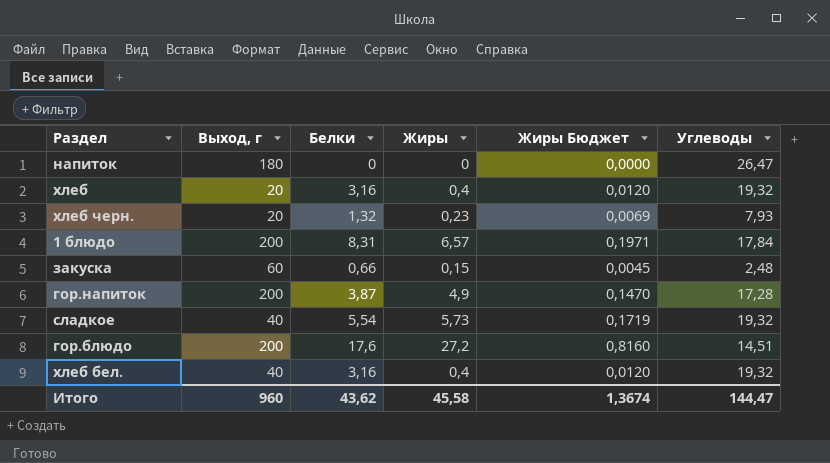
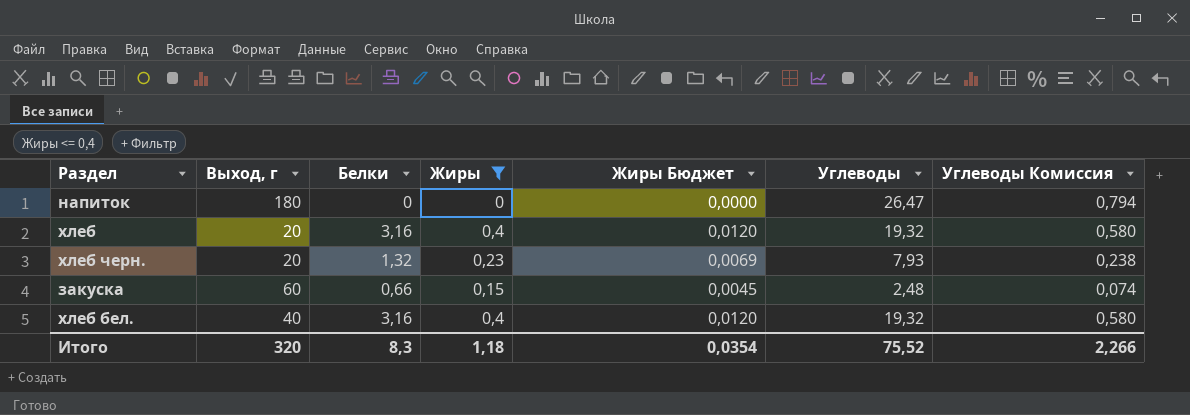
filter: none -> Жиры <= 0,4
column Углеводы Комиссия | formula: none -> [Углеводы] * 0,03
Итого | Выход, г: 960 -> 320
Итого | Белки: 43,62 -> 8,3
Итого | Жиры: 45,58 -> 1,18
Итого | Жиры Бюджет: 1,3674 -> 0,0354
Итого | Углеводы: 144,47 -> 75,52

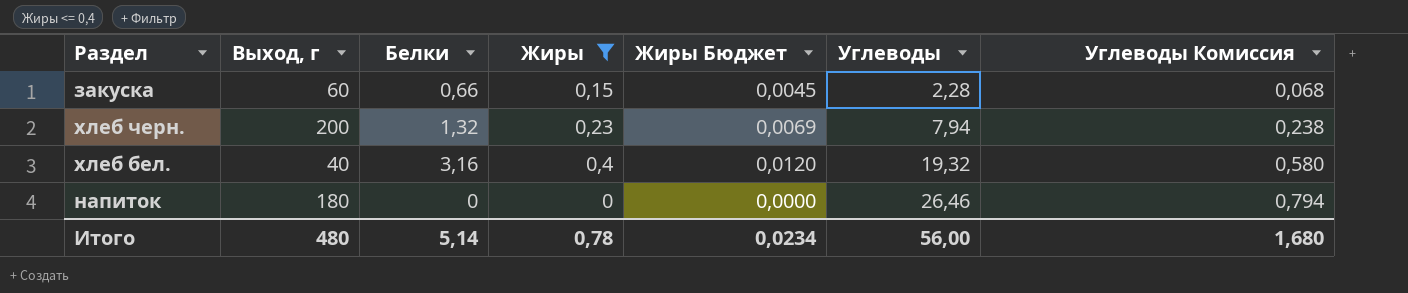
row order: none -> Углеводы ascending
row хлеб: 20 | 3,16 | 0,4 | 0,0120 | 19,32 | 0,580 -> none
закуска | Углеводы: 2,48 -> 2,28
закуска | Углеводы Комиссия: 0,074 -> 0,068
хлеб черн. | Выход, г: 20 -> 200
хлеб черн. | Углеводы: 7,93 -> 7,94
напиток | Углеводы: 26,47 -> 26,46
Итого | Выход, г: 320 -> 480
Итого | Белки: 8,3 -> 5,14
Итого | Жиры: 1,18 -> 0,78
Итого | Жиры Бюджет: 0,0354 -> 0,0234
Итого | Углеводы: 75,52 -> 56,00
Итого | Углеводы Комиссия: 2,266 -> 1,680

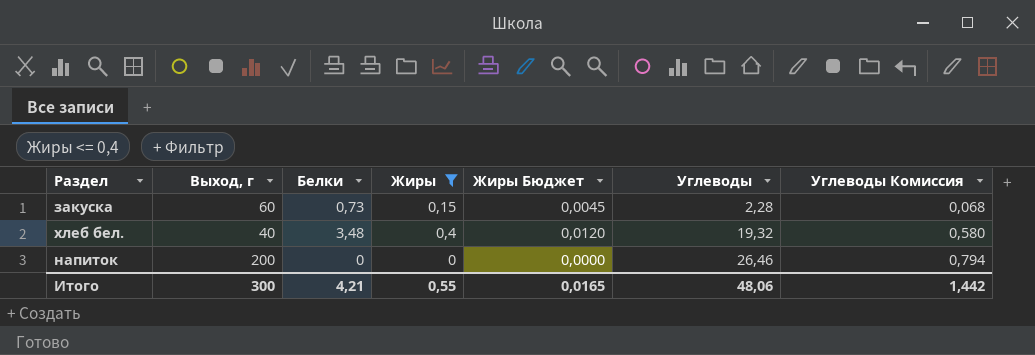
row хлеб черн.: 200 | 1,32 | 0,23 | 0,0069 | 7,94 | 0,238 -> none
закуска | Белки: 0,66 -> 0,73
хлеб бел. | Белки: 3,16 -> 3,48
напиток | Выход, г: 180 -> 200
Итого | Выход, г: 480 -> 300
Итого | Белки: 5,14 -> 4,21
Итого | Жиры: 0,78 -> 0,55
Итого | Жиры Бюджет: 0,0234 -> 0,0165
Итого | Углеводы: 56,00 -> 48,06
Итого | Углеводы Комиссия: 1,680 -> 1,442

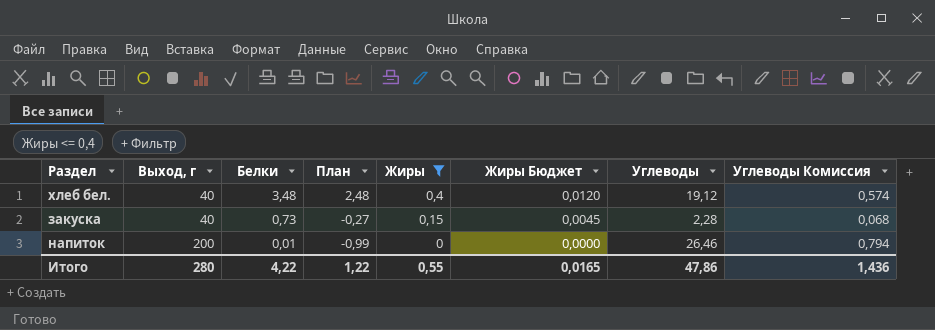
row order: Углеводы ascending -> Выход, г ascending
column План | formula: none -> [Белки] - 1
хлеб бел. | Углеводы: 19,32 -> 19,12
хлеб бел. | Углеводы Комиссия: 0,580 -> 0,574
закуска | Выход, г: 60 -> 40
напиток | Белки: 0 -> 0,01
Итого | Выход, г: 300 -> 280
Итого | Белки: 4,21 -> 4,22
Итого | Углеводы: 48,06 -> 47,86
Итого | Углеводы Комиссия: 1,442 -> 1,436

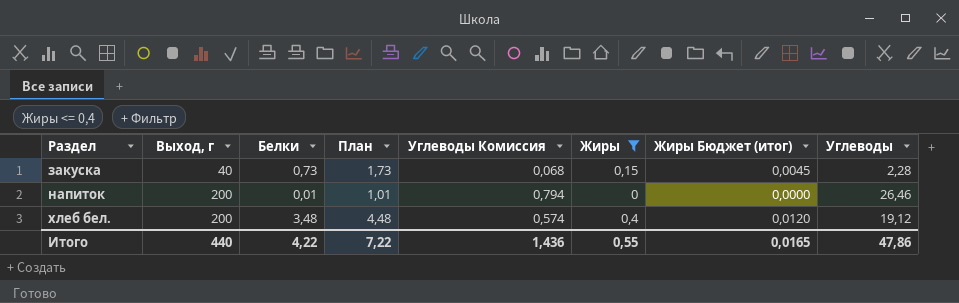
row order: Выход, г ascending -> Раздел ascending
column План | formula: [Белки] - 1 -> [Белки] + 1
column Углеводы Комиссия | position: 8 -> 5
column name: Жиры Бюджет -> Жиры Бюджет (итог)
хлеб бел. | Выход, г: 40 -> 200
Итого | Выход, г: 280 -> 440
Итого | План: 1,22 -> 7,22

